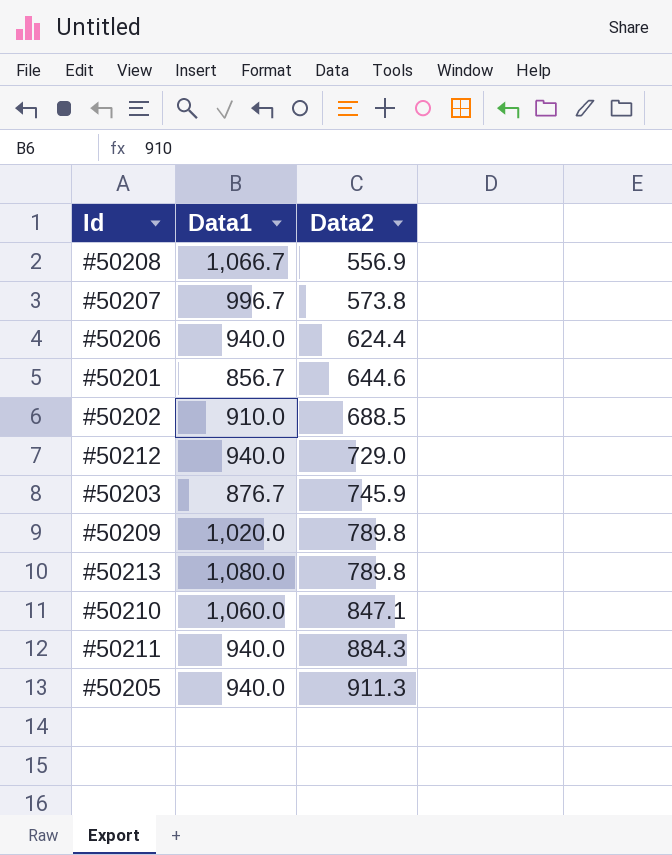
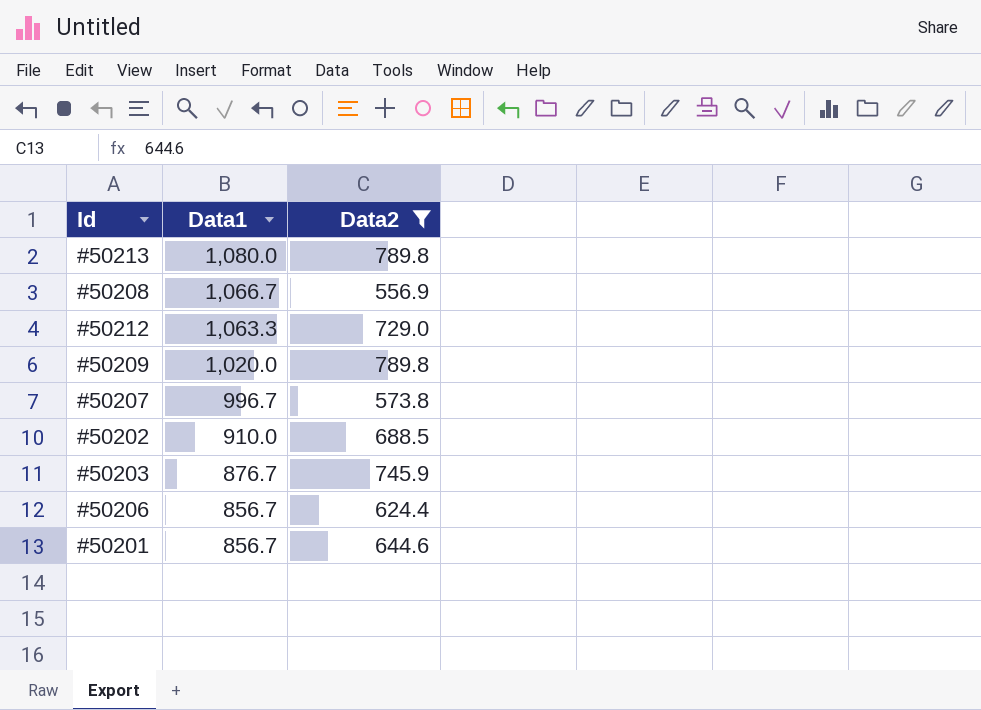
filter: none -> Data2 <= 789.8
row order: Data2 ascending -> Data1 descending
#50212 | Data1: 940.0 -> 1,063.3
#50206 | Data1: 940.0 -> 856.7

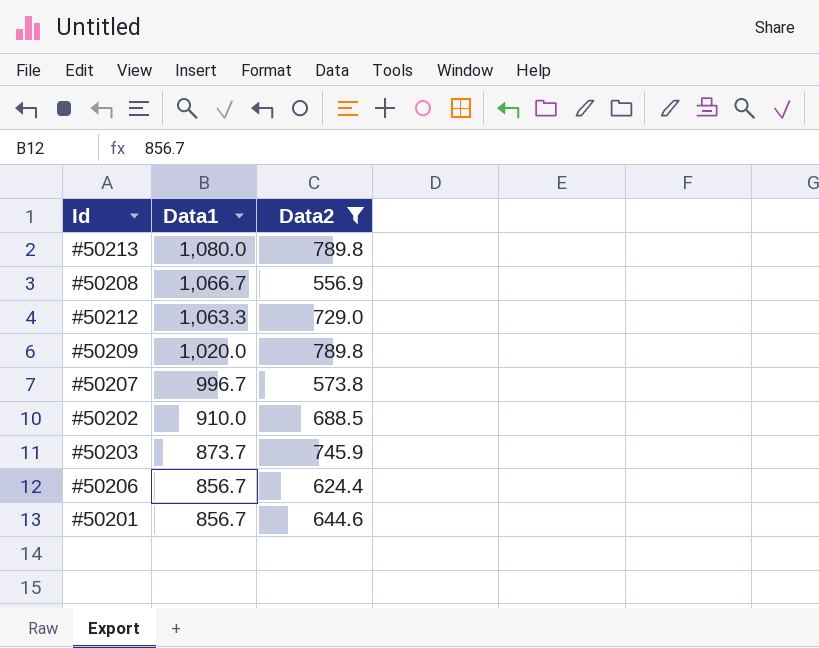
#50203 | Data1: 876.7 -> 873.7

